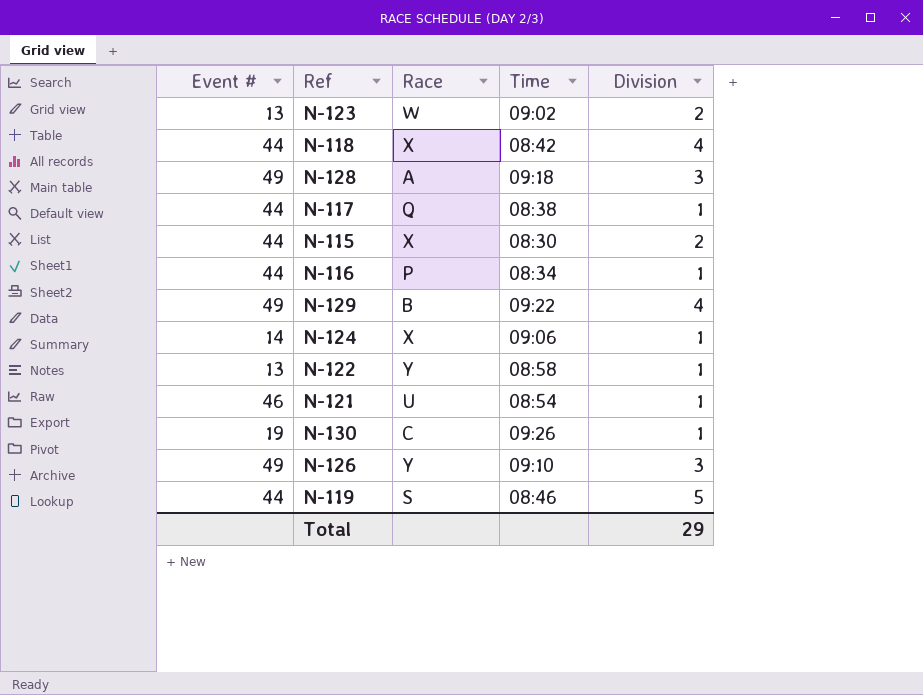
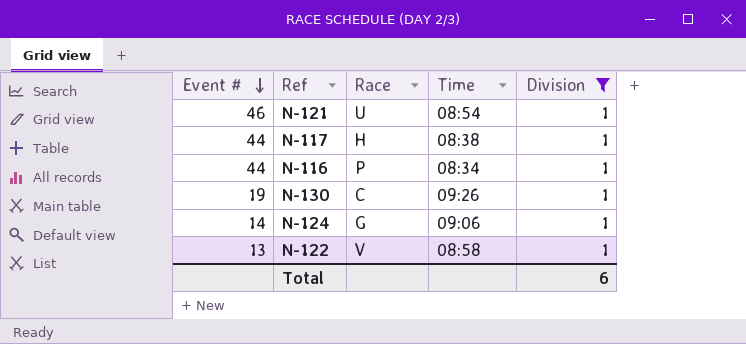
filter: none -> Division = 1
row order: none -> Event # descending
N-117 | Race: Q -> H
N-124 | Race: X -> G
N-122 | Race: Y -> V
Total | Division: 29 -> 6

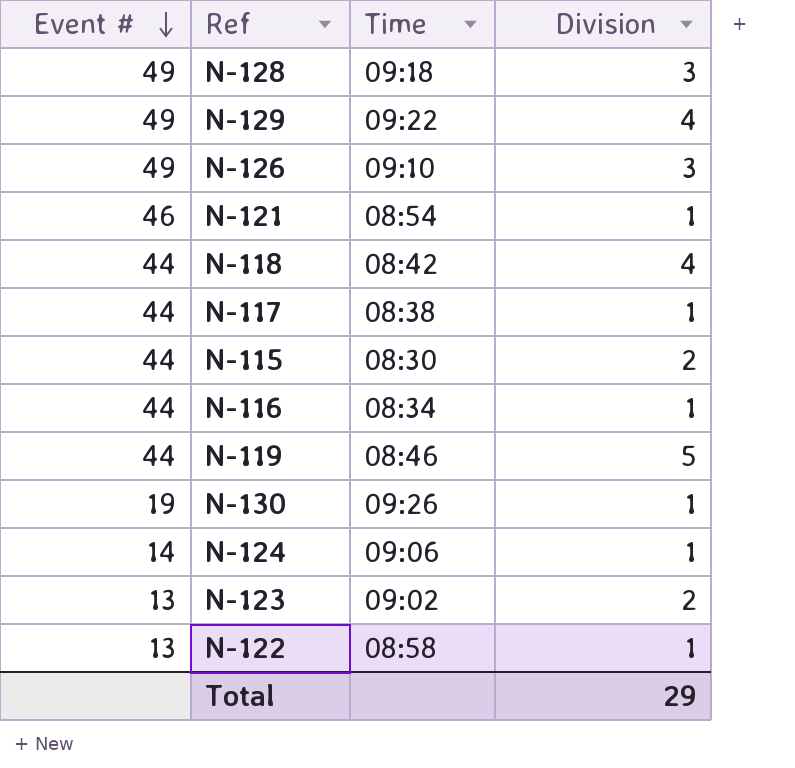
filter: Division = 1 -> none
column Race | position: 3 -> none
Total | Division: 6 -> 29

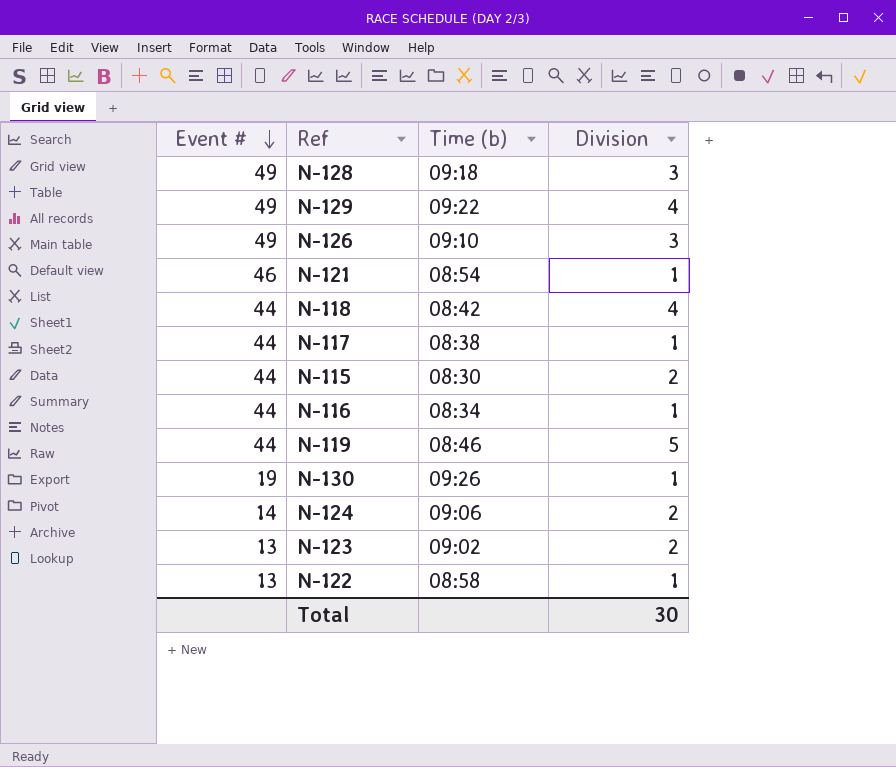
column name: Time -> Time (b)
N-124 | Division: 1 -> 2
Total | Division: 29 -> 30

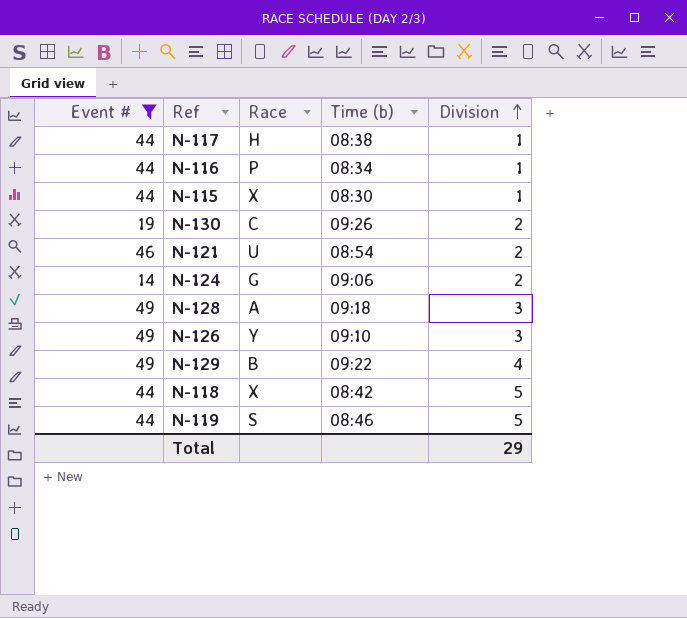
filter: none -> Event # != 13
row order: Event # descending -> Division ascending
column Race | position: none -> 3
N-115 | Division: 2 -> 1
N-130 | Division: 1 -> 2
N-121 | Division: 1 -> 2
N-118 | Division: 4 -> 5
Total | Division: 30 -> 29

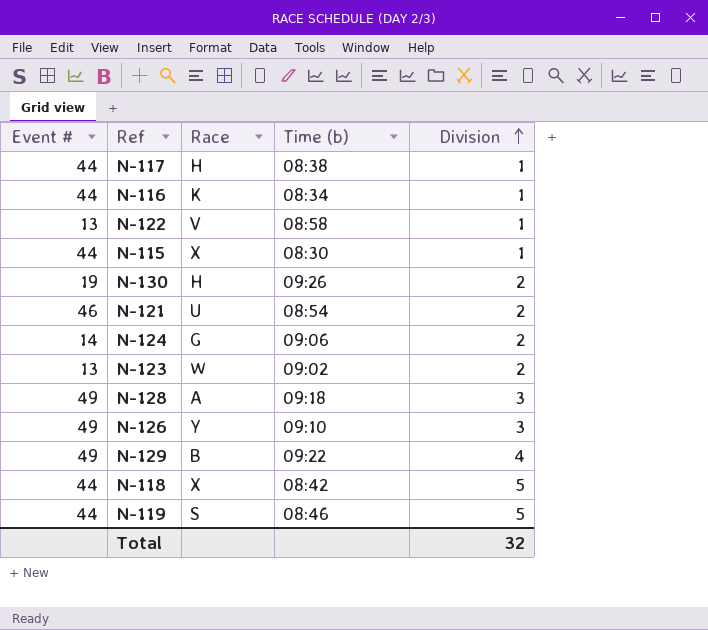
filter: Event # != 13 -> none
N-116 | Race: P -> K
N-130 | Race: C -> H
Total | Division: 29 -> 32

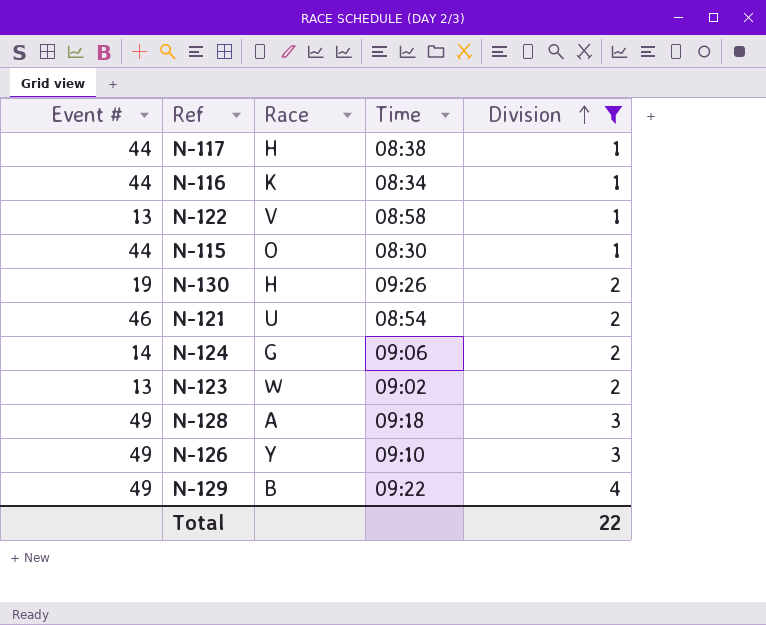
filter: none -> Division != 5
column name: Time (b) -> Time
N-115 | Race: X -> O
Total | Division: 32 -> 22

